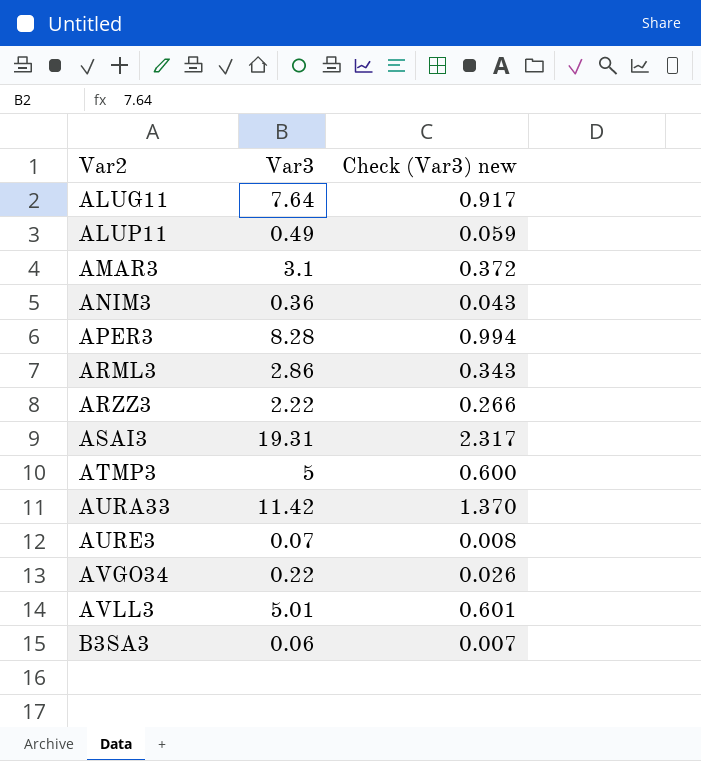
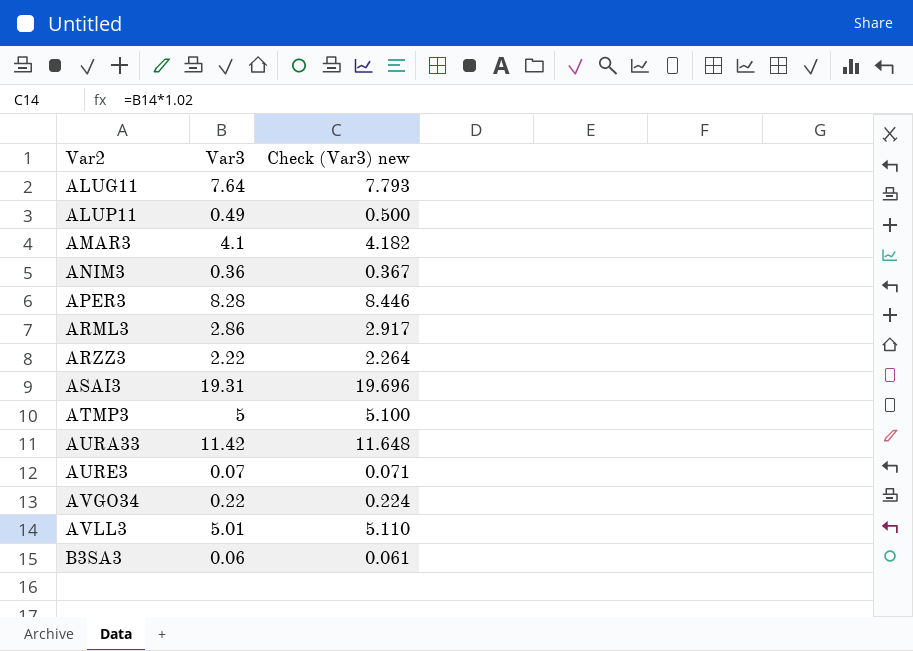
column Check (Var3) new | formula: [Var3] * 0.12 -> [Var3] * 1.02
AMAR3 | Var3: 3.1 -> 4.1

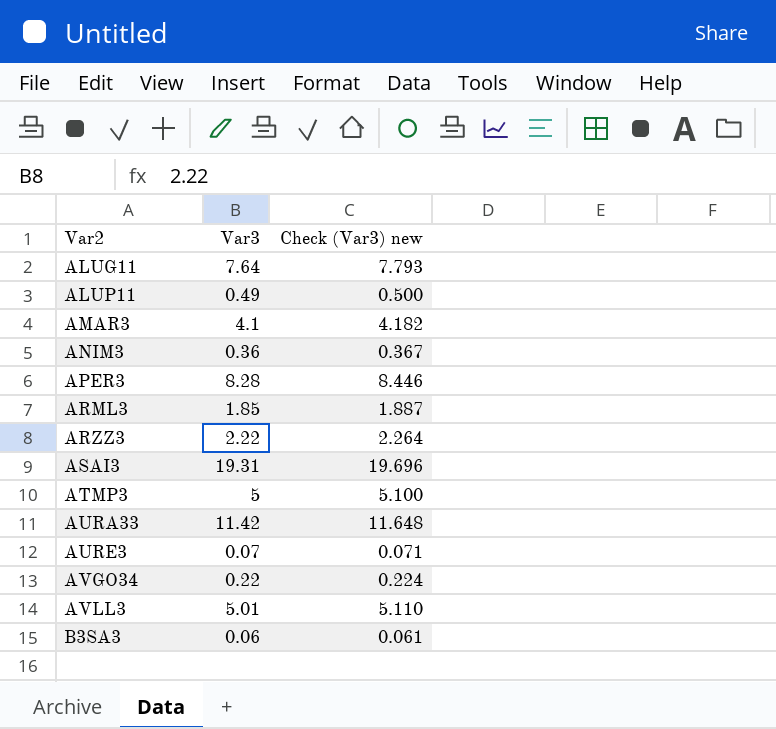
ARML3 | Var3: 2.86 -> 1.85
ARML3 | Check (Var3) new: 2.917 -> 1.887

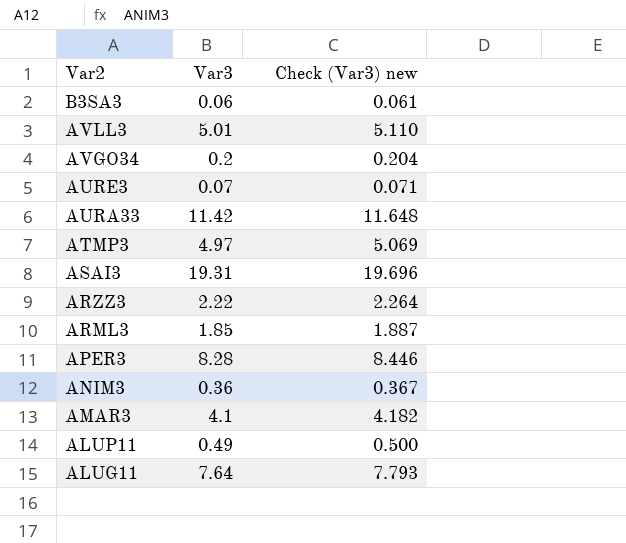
row order: Var2 ascending -> Var2 descending
AVGO34 | Var3: 0.22 -> 0.2
AVGO34 | Check (Var3) new: 0.224 -> 0.204
ATMP3 | Var3: 5 -> 4.97
ATMP3 | Check (Var3) new: 5.100 -> 5.069

